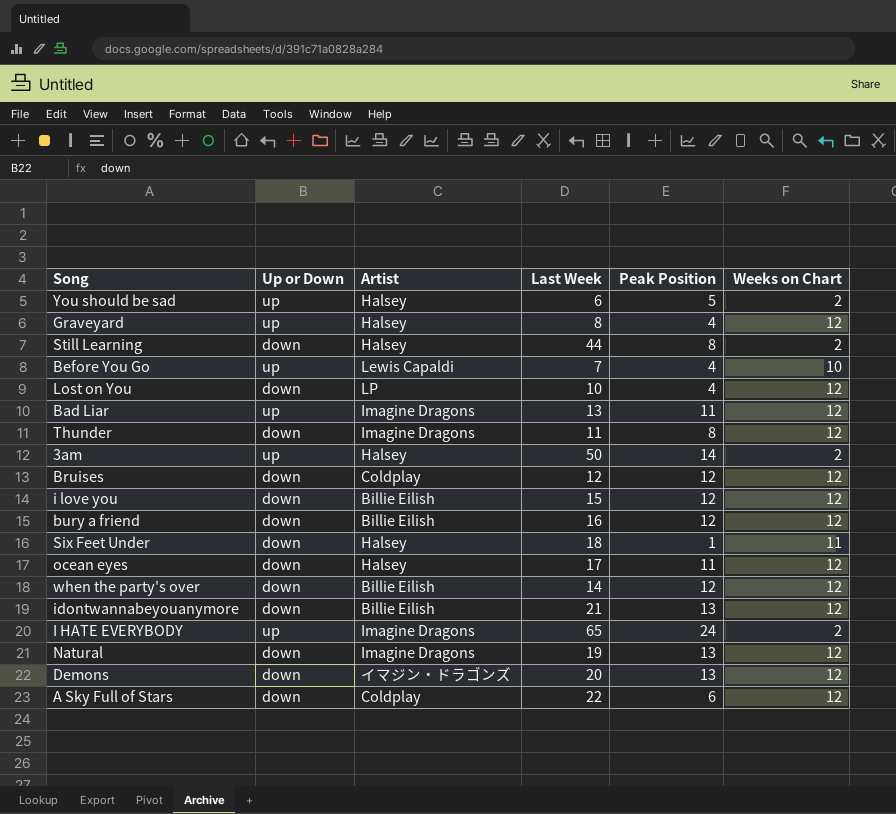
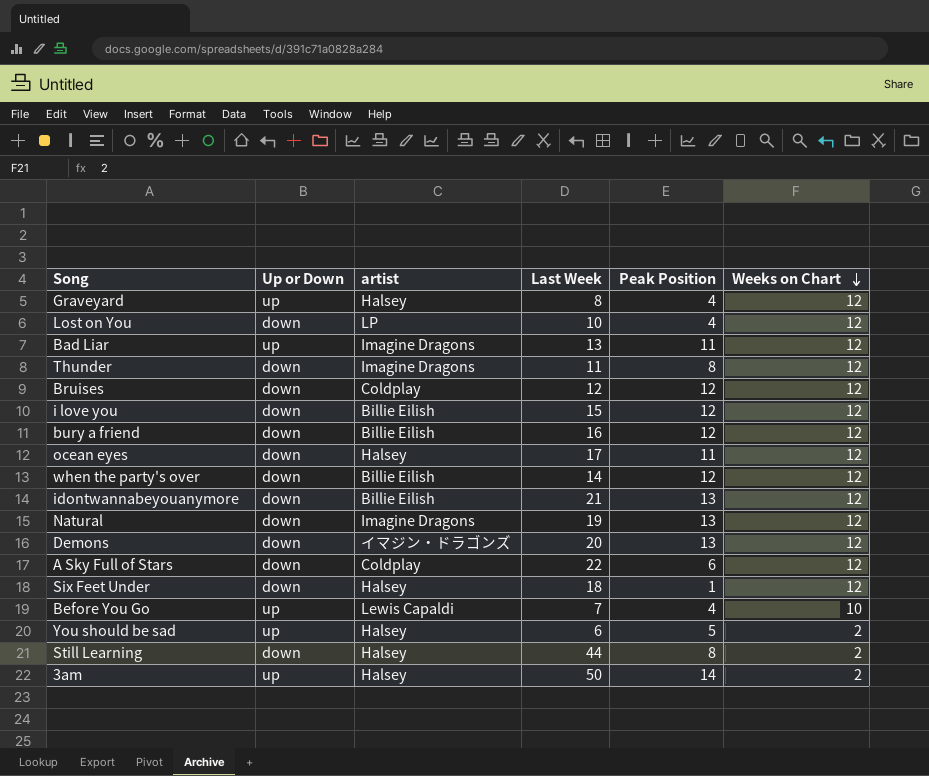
row order: none -> Weeks on Chart descending
column name: Artist -> artist
row I HATE EVERYBODY: up | Imagine Dragons | 65 | 24 | 2 -> none
Six Feet Under | Weeks on Chart: 11 -> 12

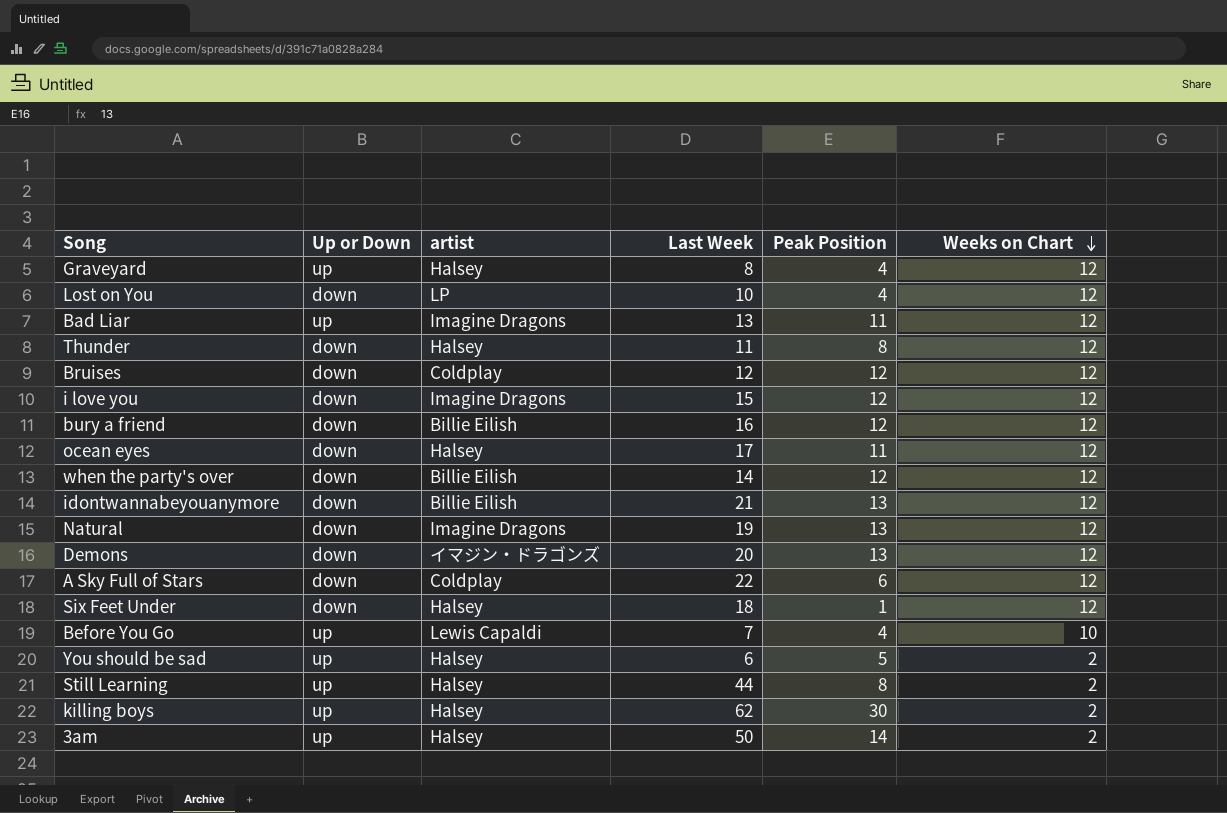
Thunder | artist: Imagine Dragons -> Halsey
i love you | artist: Billie Eilish -> Imagine Dragons
Still Learning | Up or Down: down -> up
row killing boys: none -> up | Halsey | 62 | 30 | 2

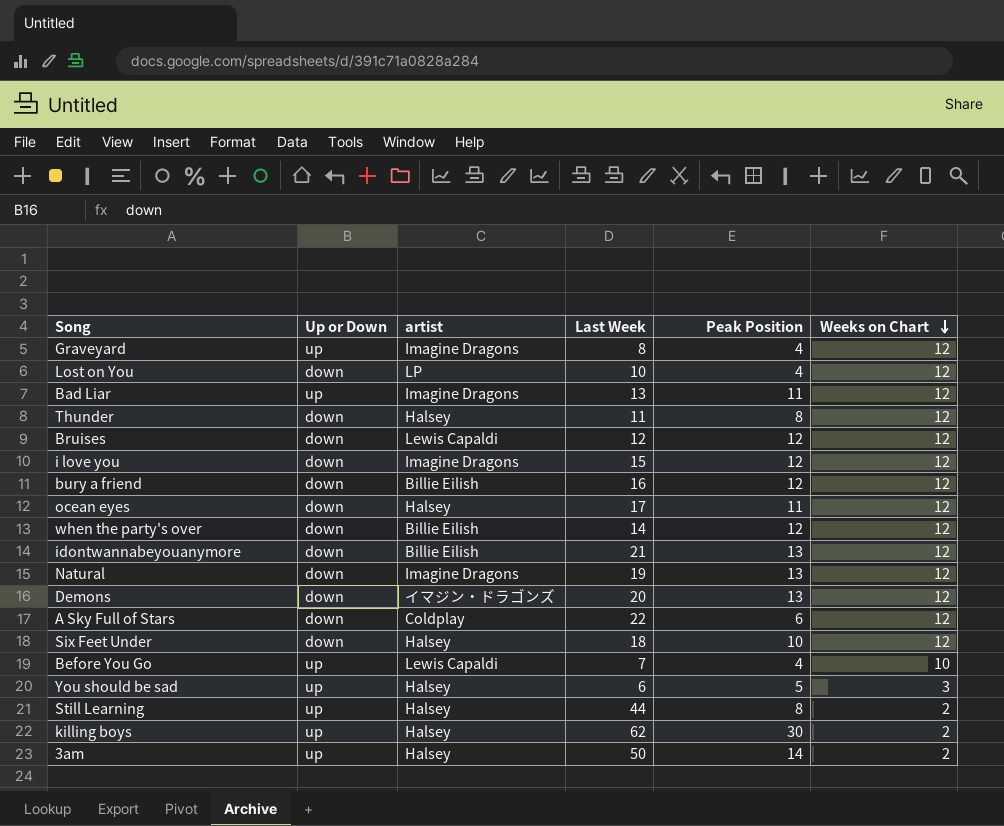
Graveyard | artist: Halsey -> Imagine Dragons
Bruises | artist: Coldplay -> Lewis Capaldi
Six Feet Under | Peak Position: 1 -> 10
You should be sad | Weeks on Chart: 2 -> 3

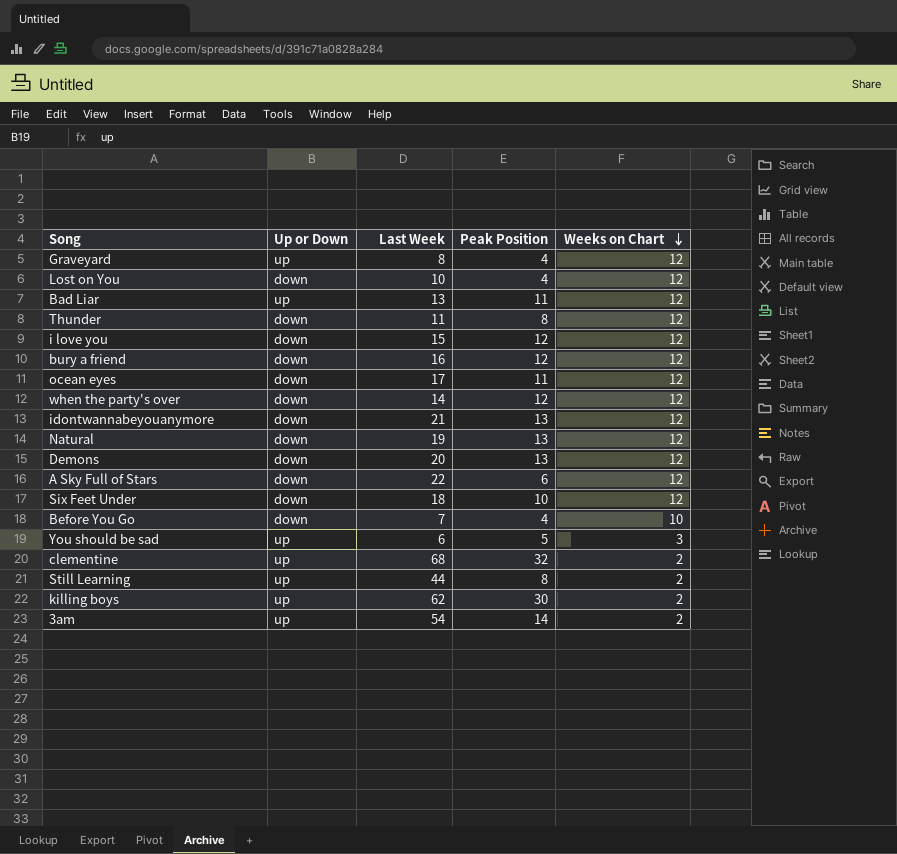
column artist | position: 3 -> none
row Bruises: down | Lewis Capaldi | 12 | 12 | 12 -> none
Before You Go | Up or Down: up -> down
row clementine: none -> up | 68 | 32 | 2
3am | Last Week: 50 -> 54

